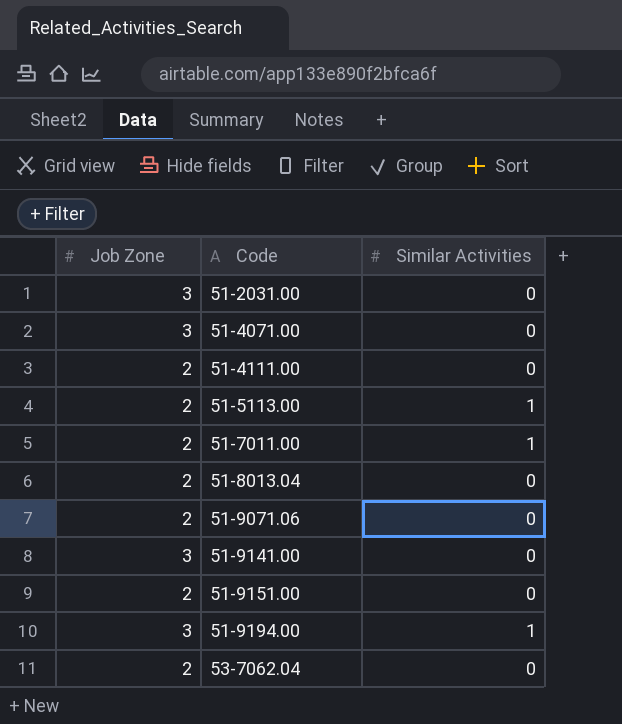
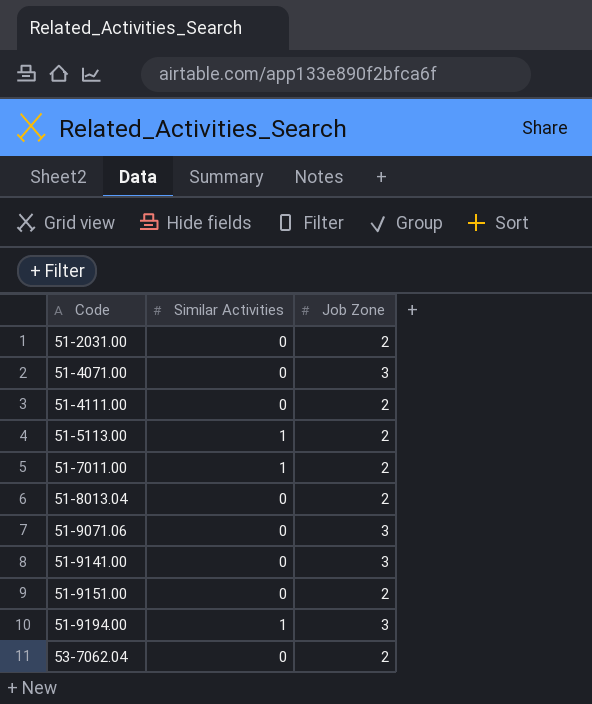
column Job Zone | position: 1 -> 3
51-2031.00 | Job Zone: 3 -> 2
51-9071.06 | Job Zone: 2 -> 3

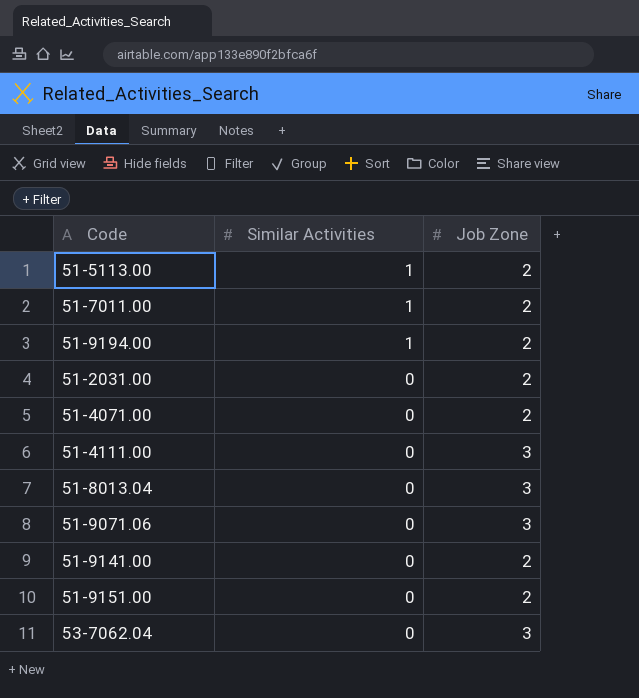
row order: Code ascending -> Similar Activities descending
51-9194.00 | Job Zone: 3 -> 2
51-4071.00 | Job Zone: 3 -> 2
51-4111.00 | Job Zone: 2 -> 3
51-8013.04 | Job Zone: 2 -> 3
51-9141.00 | Job Zone: 3 -> 2
53-7062.04 | Job Zone: 2 -> 3

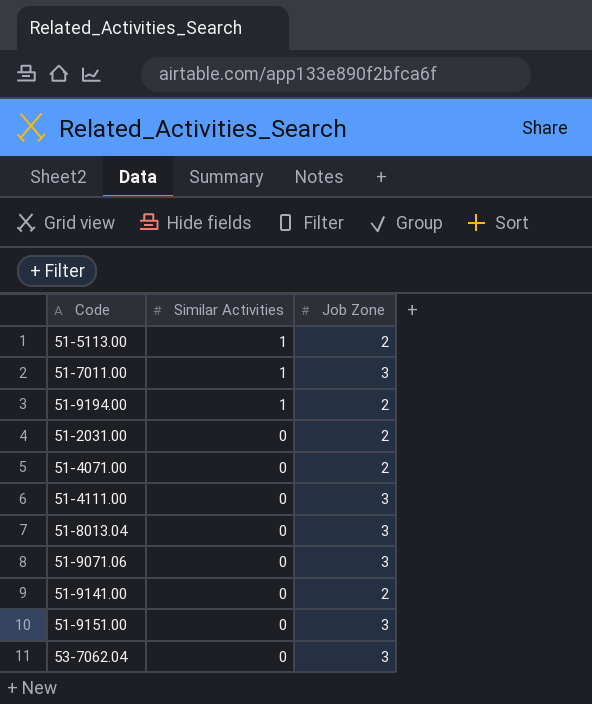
51-7011.00 | Job Zone: 2 -> 3
51-9151.00 | Job Zone: 2 -> 3

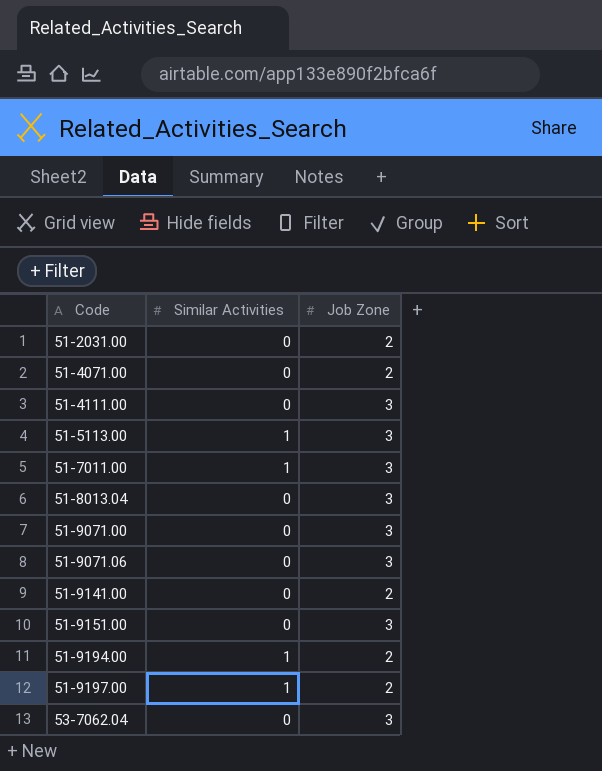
row order: Similar Activities descending -> Code ascending
51-5113.00 | Job Zone: 2 -> 3
row 51-9071.00: none -> 0 | 3
row 51-9197.00: none -> 1 | 2

